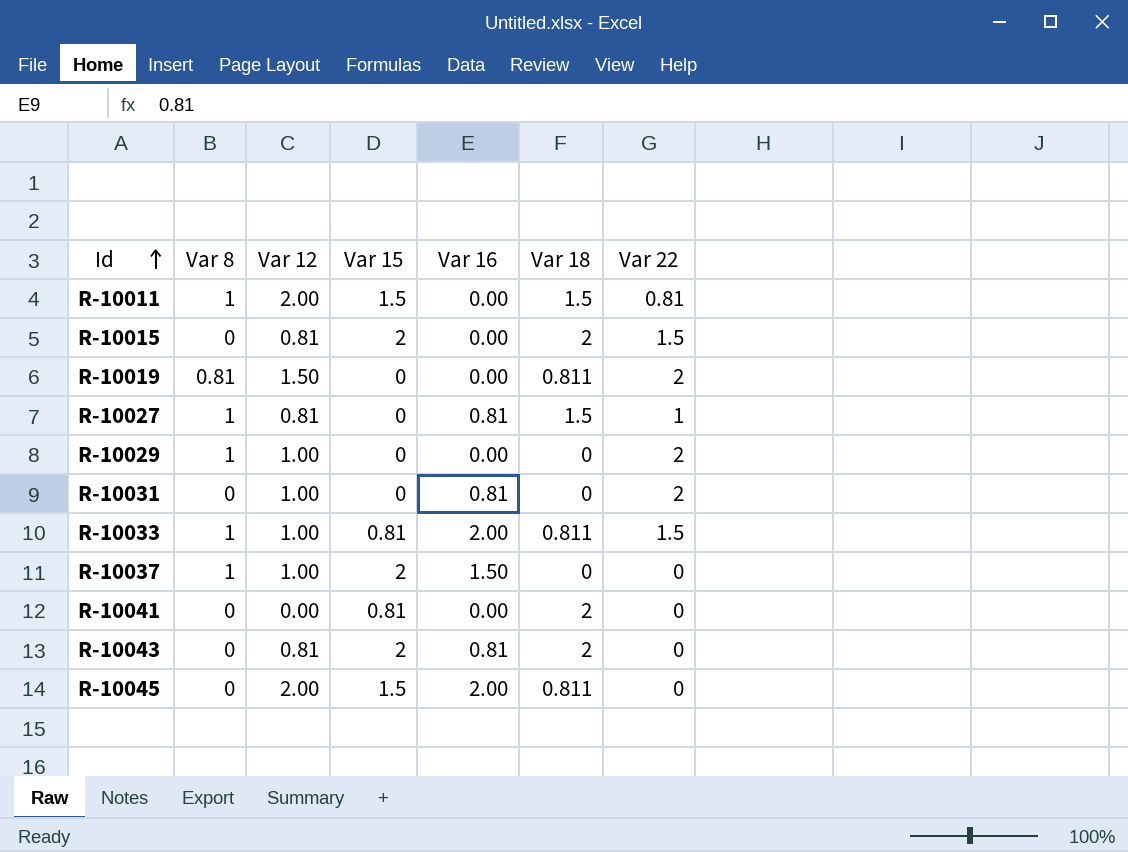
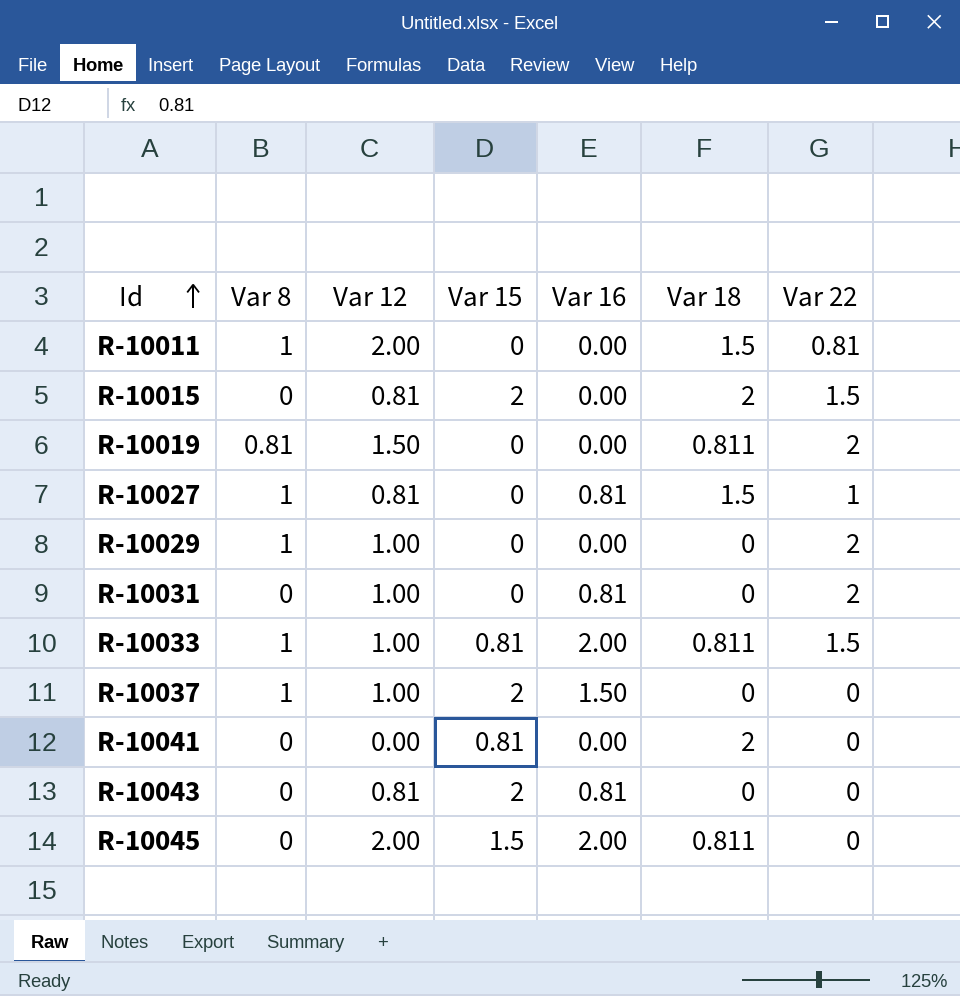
R-10011 | Var 15: 1.5 -> 0
R-10043 | Var 18: 2 -> 0

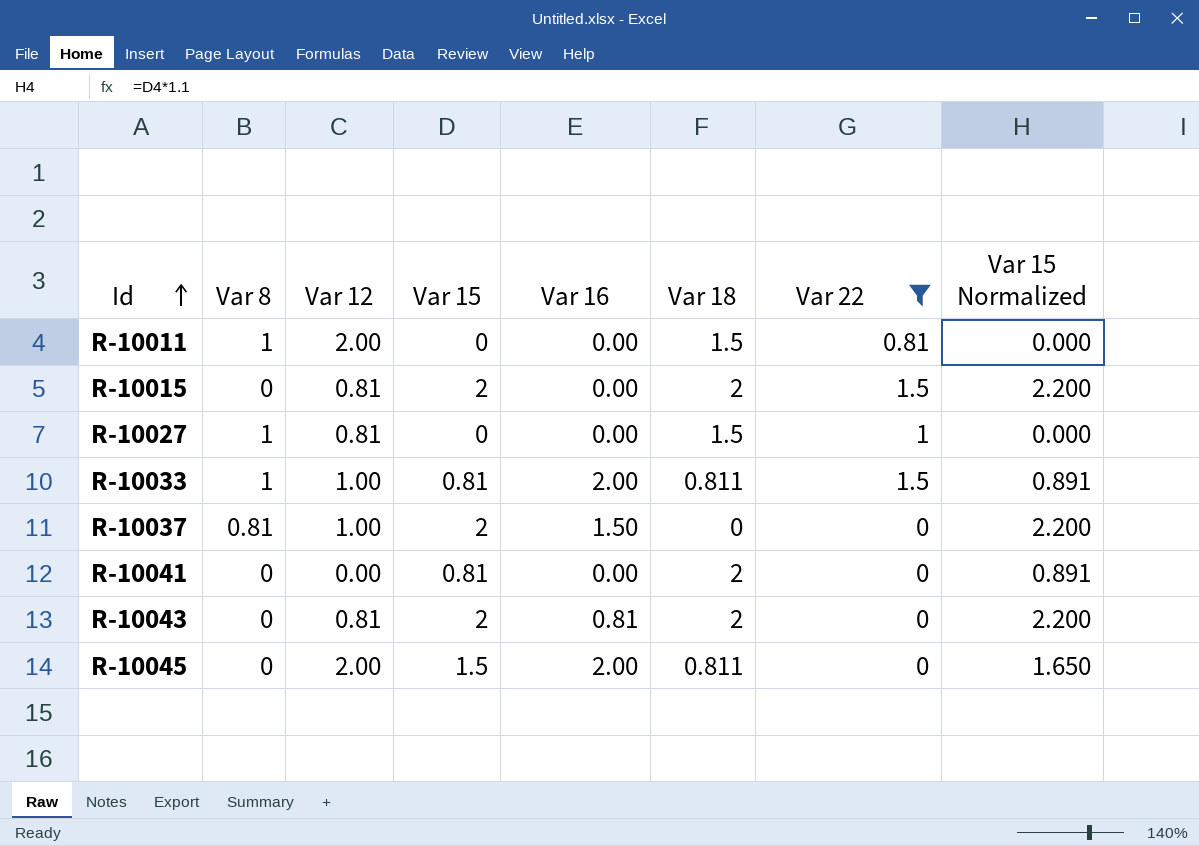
filter: none -> Var 22 != 2
column Var 15 Normalized | formula: none -> [Var 15] * 1.1
R-10027 | Var 16: 0.81 -> 0.00
R-10037 | Var 8: 1 -> 0.81
R-10043 | Var 18: 0 -> 2

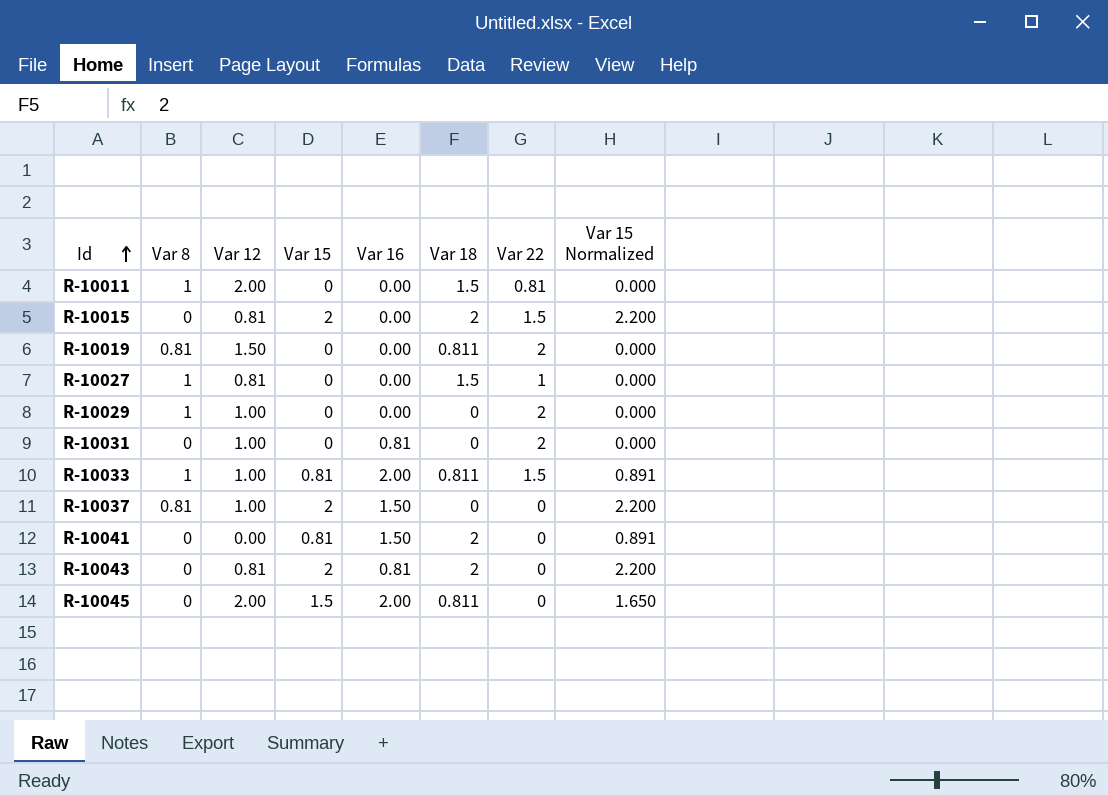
filter: Var 22 != 2 -> none
R-10041 | Var 16: 0.00 -> 1.50

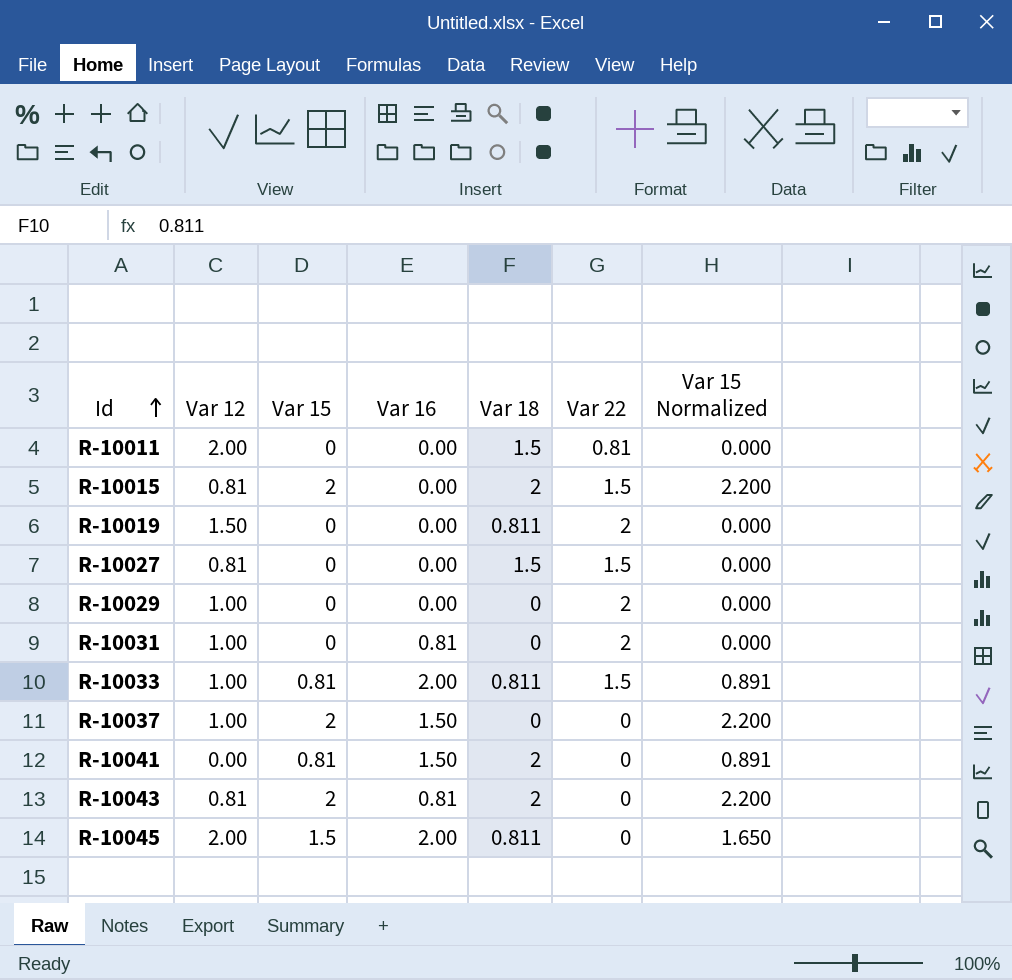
column Var 8 | position: 2 -> none
R-10027 | Var 22: 1 -> 1.5

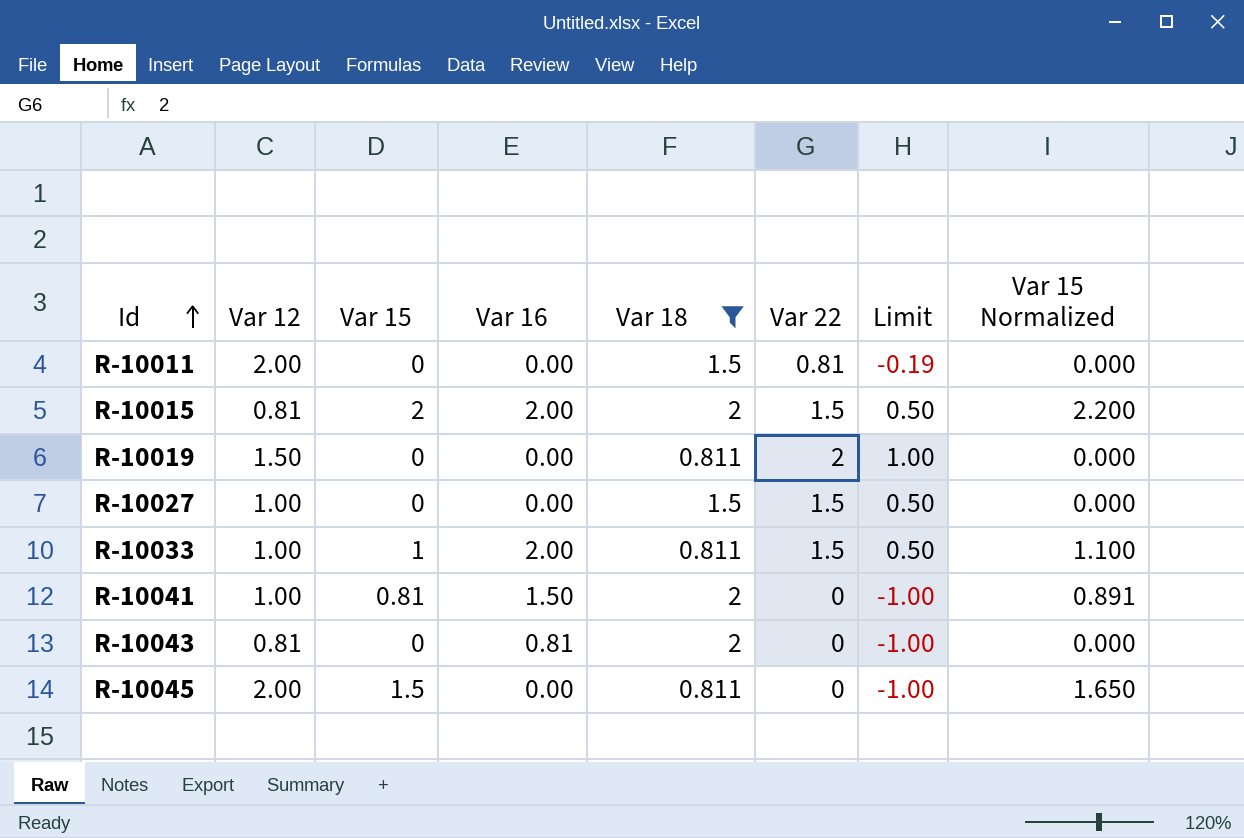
filter: none -> Var 18 != 0
column Limit | formula: none -> [Var 22] - 1
R-10015 | Var 16: 0.00 -> 2.00
R-10027 | Var 12: 0.81 -> 1.00
R-10033 | Var 15: 0.81 -> 1
R-10033 | Var 15 Normalized: 0.891 -> 1.100
R-10041 | Var 12: 0.00 -> 1.00
R-10043 | Var 15: 2 -> 0
R-10043 | Var 15 Normalized: 2.200 -> 0.000
R-10045 | Var 16: 2.00 -> 0.00

